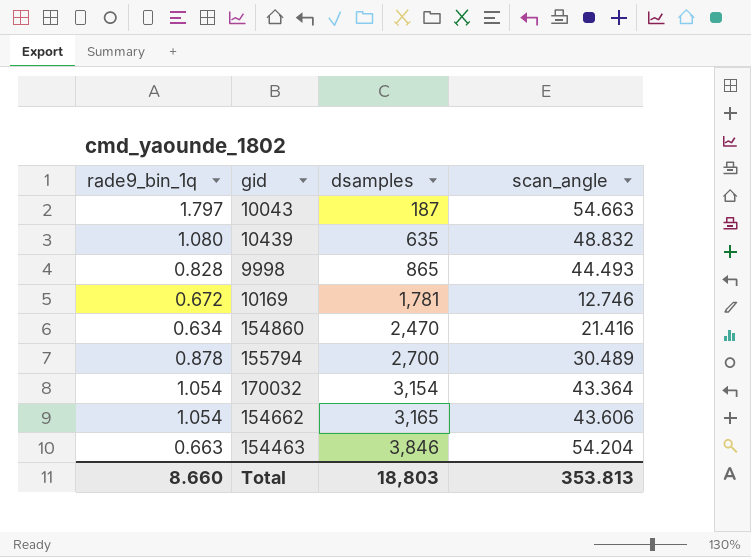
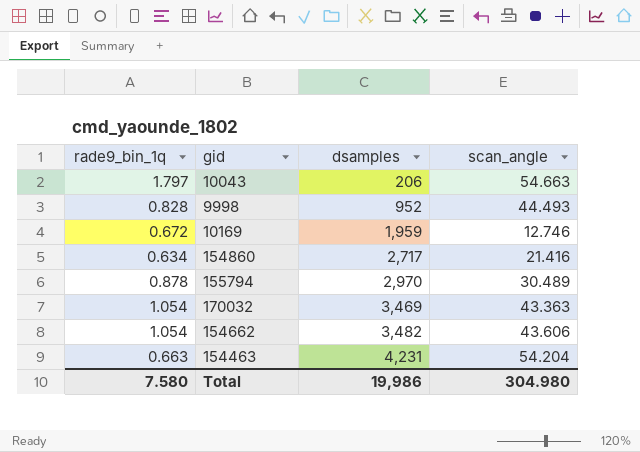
row 10439: 1.080 | 635 | 48.832 -> none
10043 | dsamples: 187 -> 206
9998 | dsamples: 865 -> 952
10169 | dsamples: 1,781 -> 1,959
154860 | dsamples: 2,470 -> 2,717
155794 | dsamples: 2,700 -> 2,970
170032 | dsamples: 3,154 -> 3,469
170032 | scan_angle: 43.364 -> 43.363
154662 | dsamples: 3,165 -> 3,482
154463 | dsamples: 3,846 -> 4,231
Total | rade9_bin_1q: 8.660 -> 7.580
Total | dsamples: 18,803 -> 19,986
Total | scan_angle: 353.813 -> 304.980

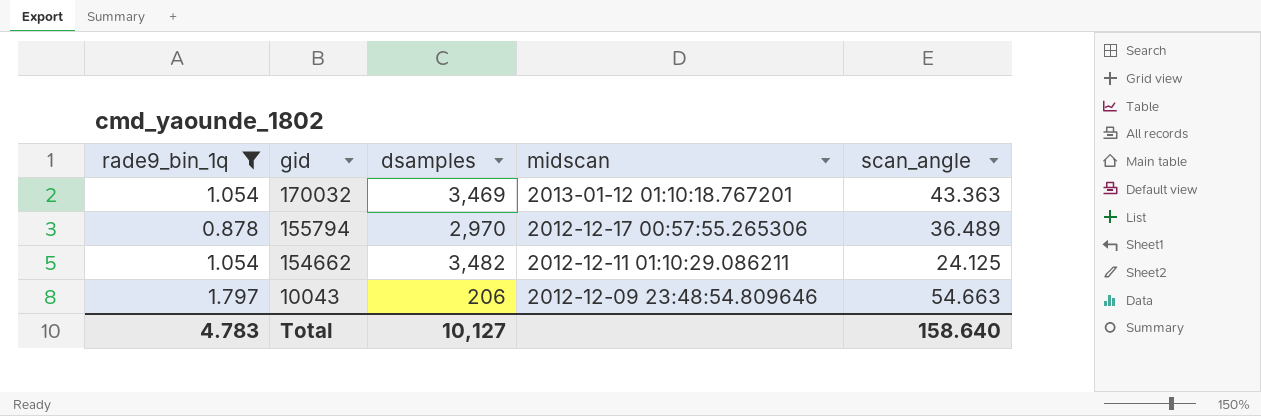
filter: none -> rade9_bin_1q >= 0.878
row order: dsamples ascending -> gid descending
column midscan | position: none -> 4
155794 | scan_angle: 30.489 -> 36.489
154662 | scan_angle: 43.606 -> 24.125
Total | rade9_bin_1q: 7.580 -> 4.783
Total | dsamples: 19,986 -> 10,127
Total | scan_angle: 304.980 -> 158.640

